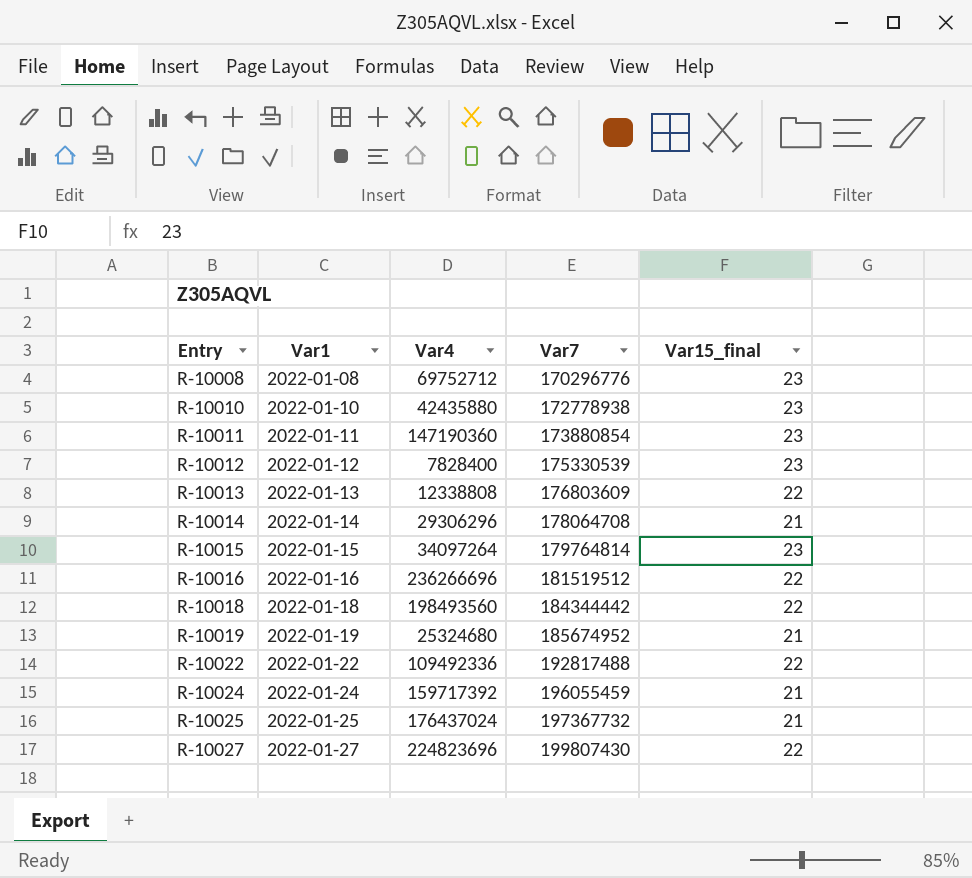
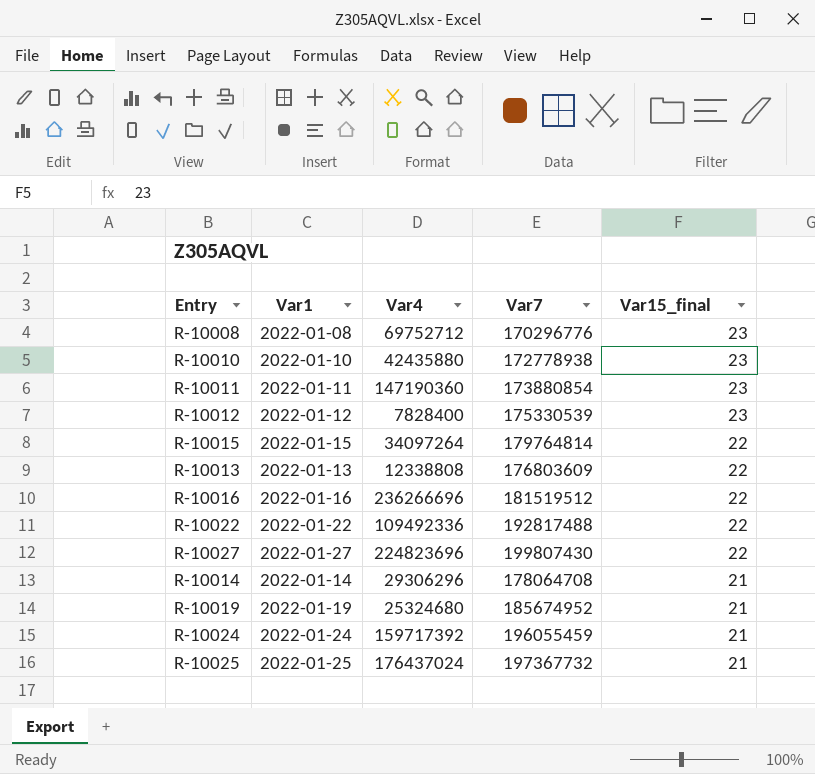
row order: Entry ascending -> Var15_final descending
row R-10018: 2022-01-18 | 198493560 | 184344442 | 22 -> none
R-10015 | Var15_final: 23 -> 22

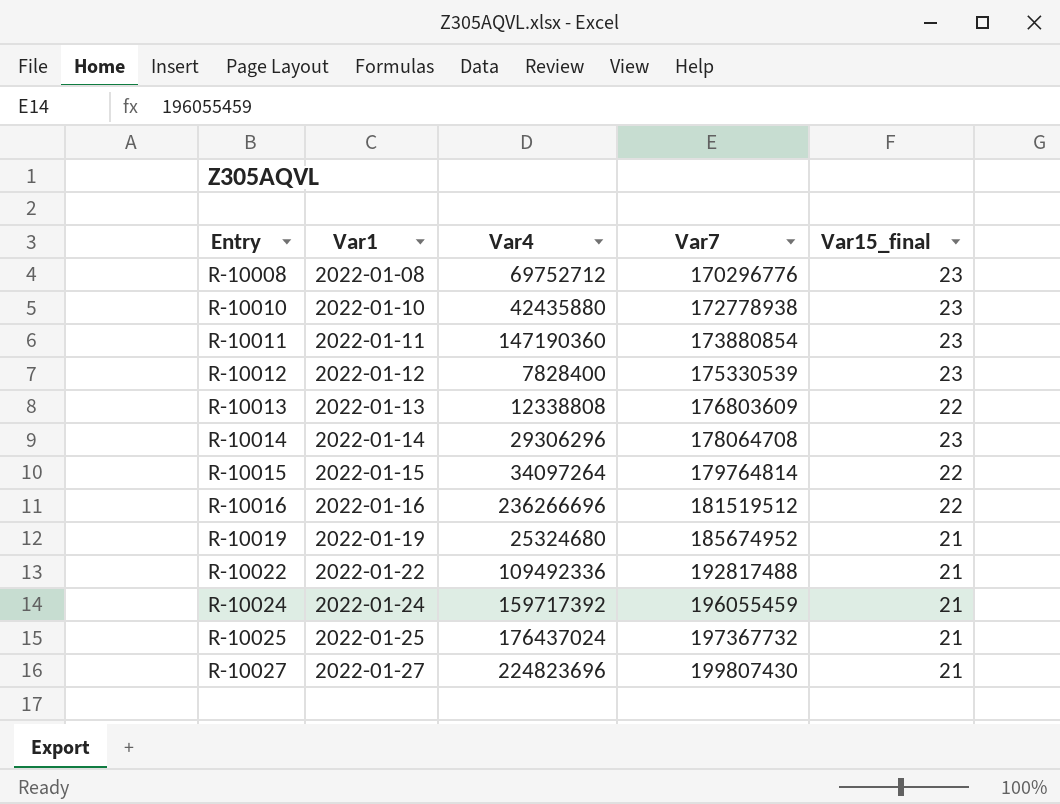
row order: Var15_final descending -> Entry ascending
R-10014 | Var15_final: 21 -> 23
R-10022 | Var15_final: 22 -> 21
R-10027 | Var15_final: 22 -> 21

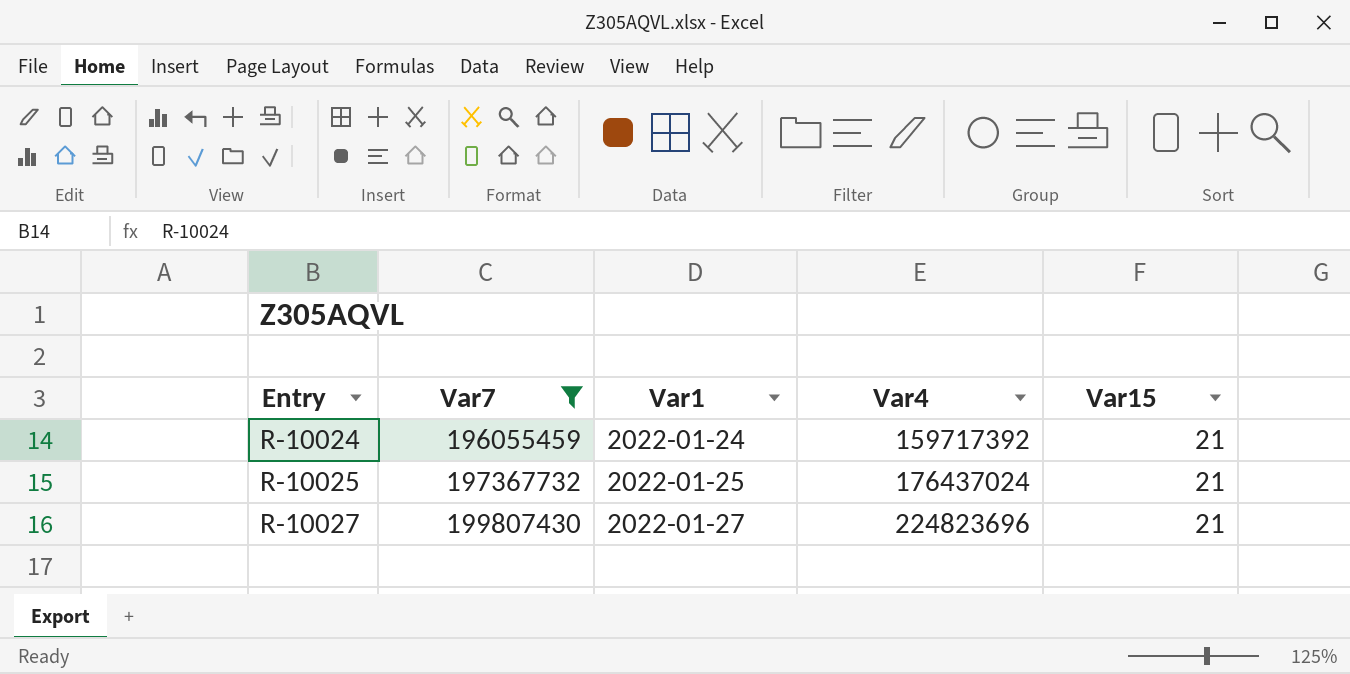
filter: none -> Var7 >= 196055459
column Var7 | position: 4 -> 2
column name: Var15_final -> Var15

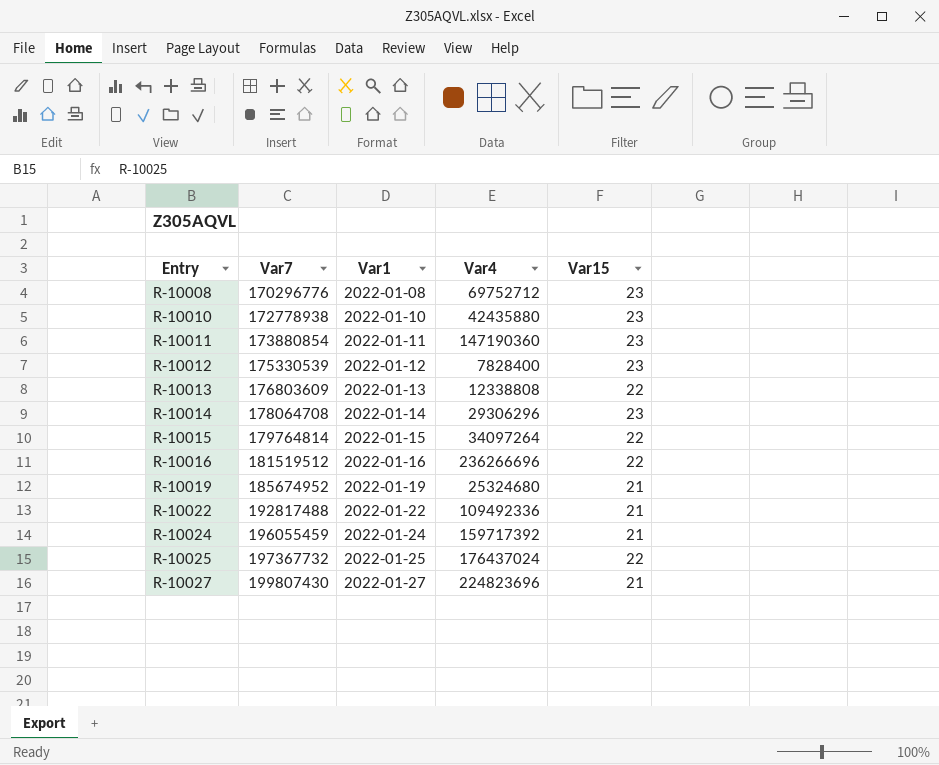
filter: Var7 >= 196055459 -> none
R-10025 | Var15: 21 -> 22

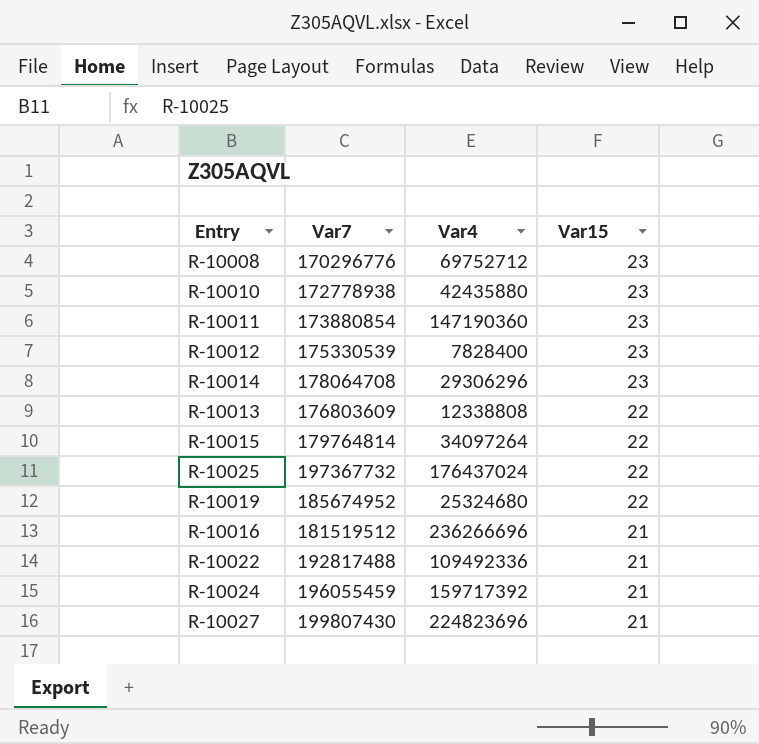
row order: Entry ascending -> Var15 descending
column Var1 | position: 3 -> none
R-10019 | Var15: 21 -> 22
R-10016 | Var15: 22 -> 21

